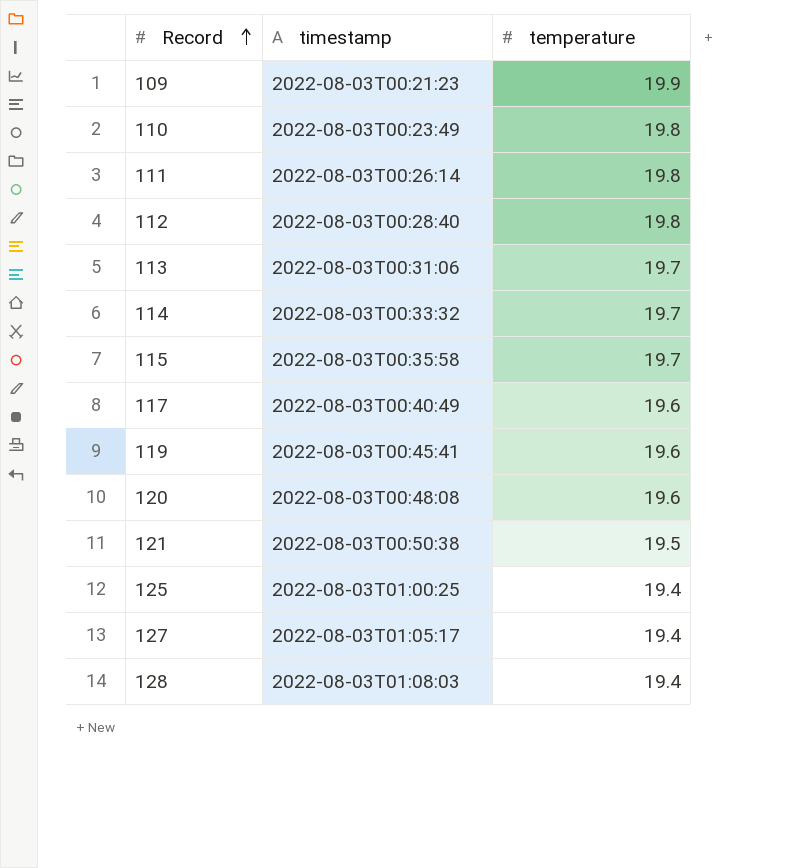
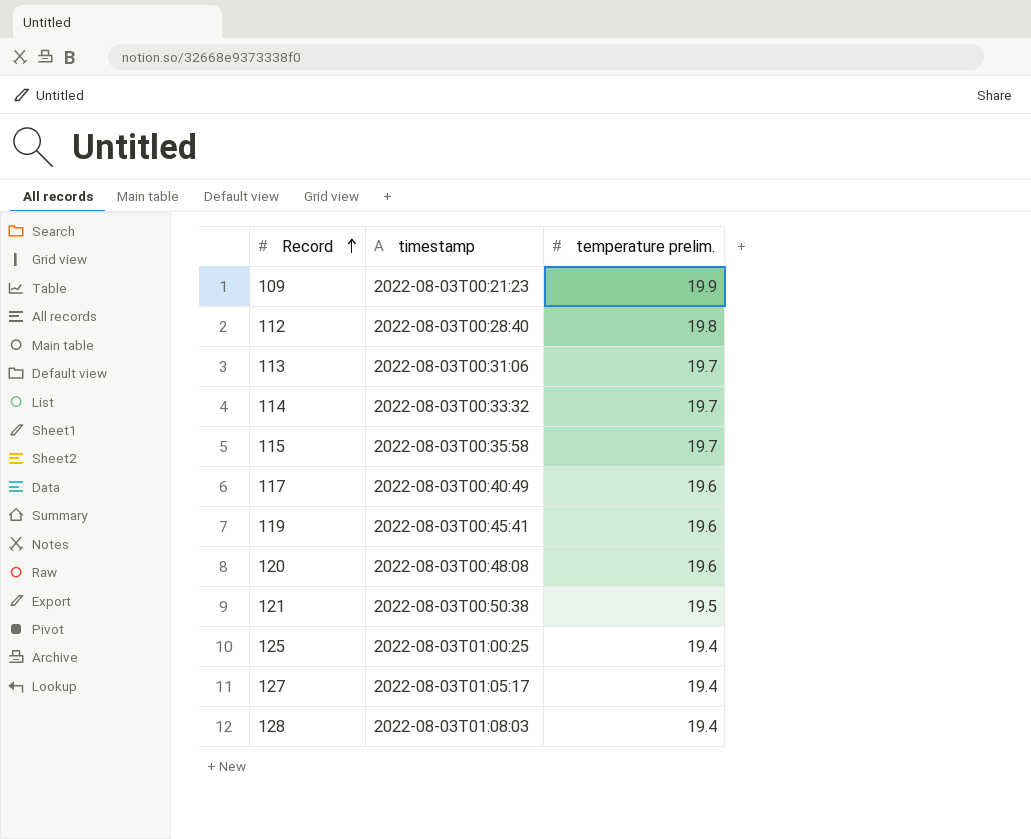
column name: temperature -> temperature prelim.
row 110: 2022-08-03T00:23:49 | 19.8 -> none
row 111: 2022-08-03T00:26:14 | 19.8 -> none

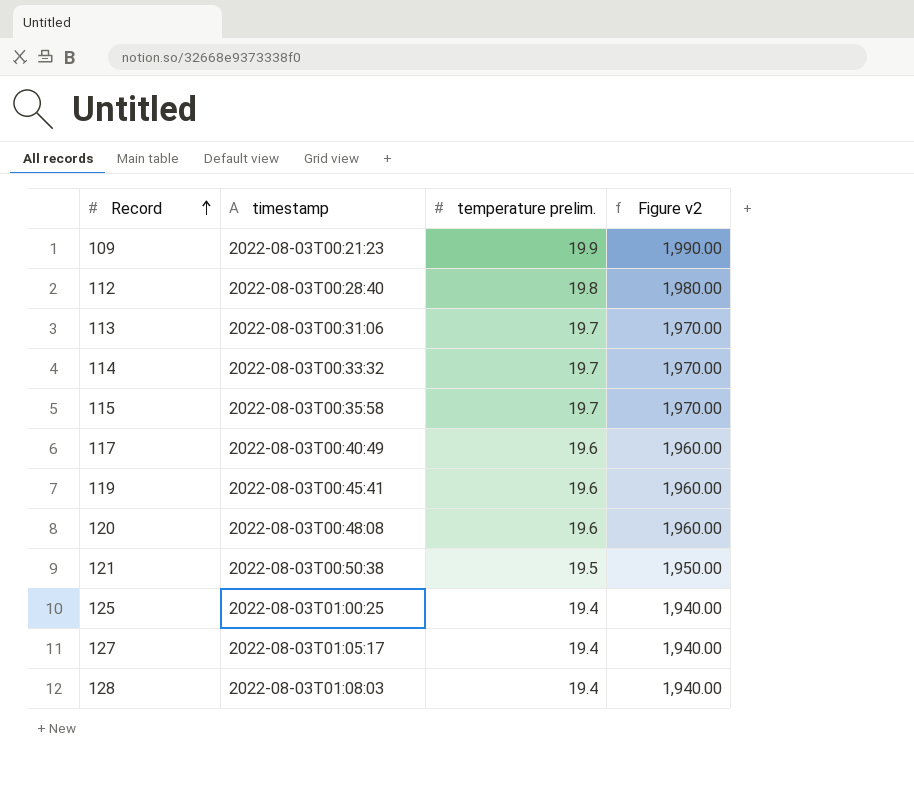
column Figure v2 | formula: none -> [temperature prelim.] * 100

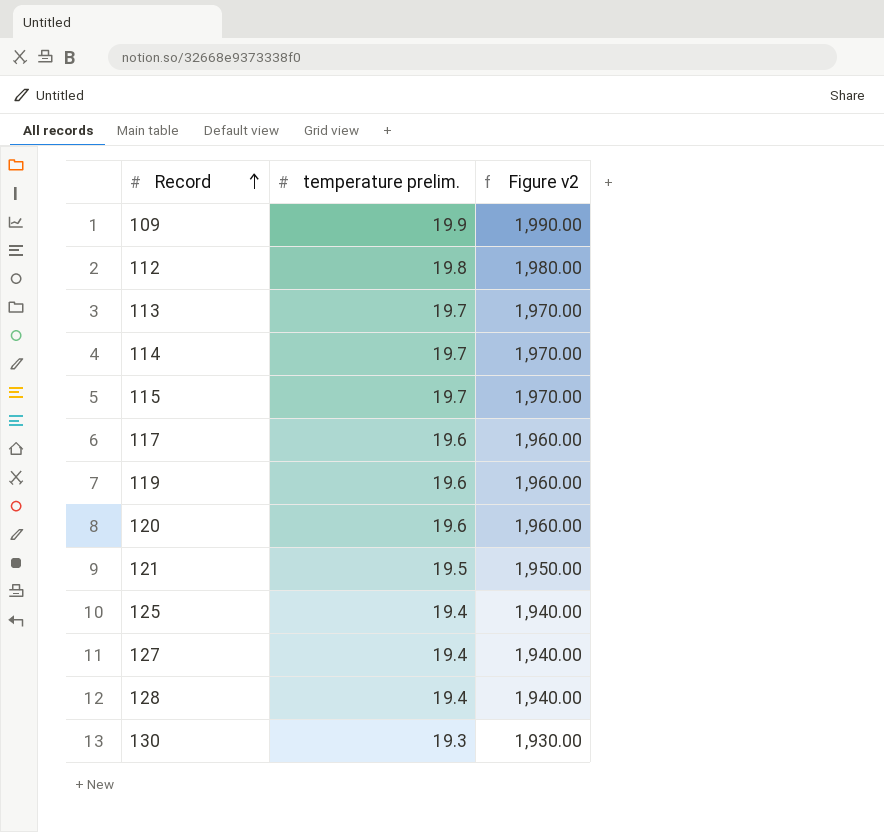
column timestamp | position: 2 -> none
row 130: none -> 19.3 | 1,930.00

